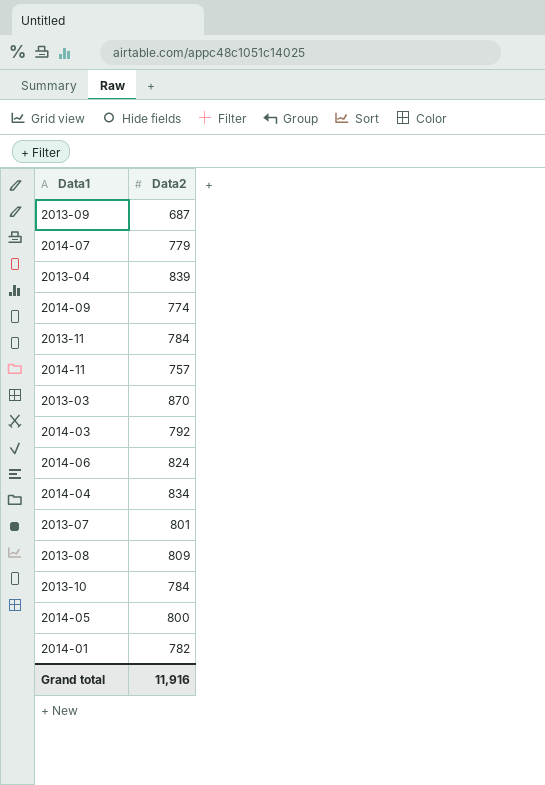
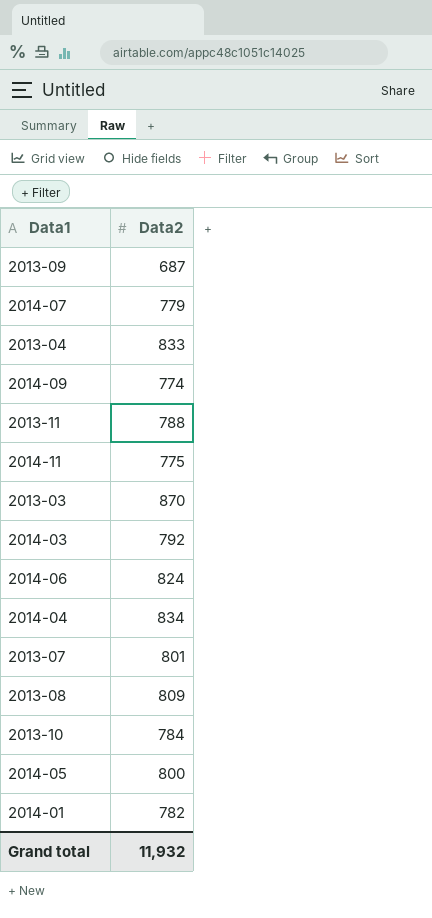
2013-04 | Data2: 839 -> 833
2013-11 | Data2: 784 -> 788
2014-11 | Data2: 757 -> 775
Grand total | Data2: 11,916 -> 11,932

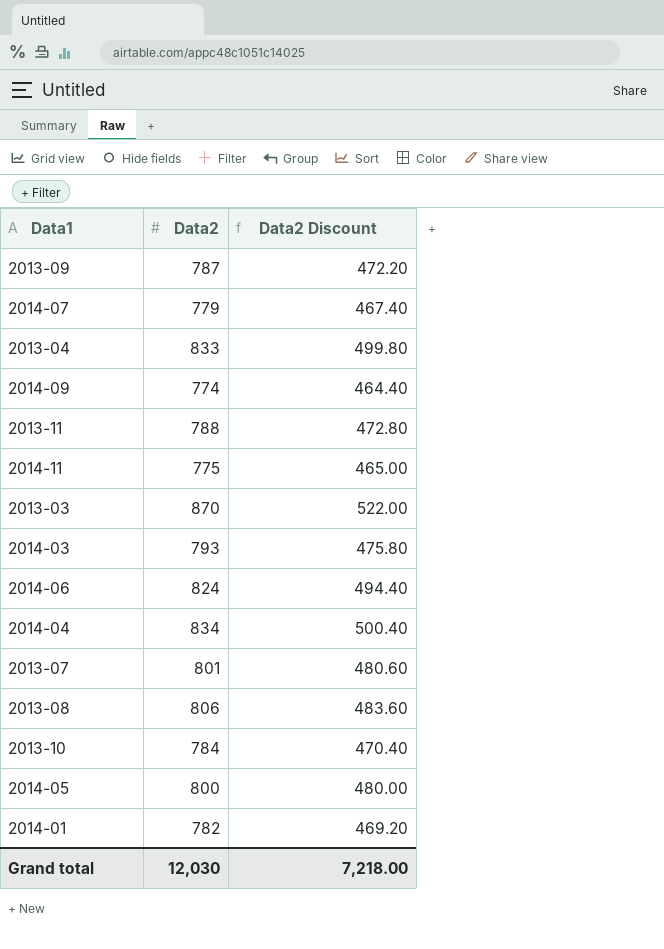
column Data2 Discount | formula: none -> [Data2] * 0.6
2013-09 | Data2: 687 -> 787
2014-03 | Data2: 792 -> 793
2013-08 | Data2: 809 -> 806
Grand total | Data2: 11,932 -> 12,030

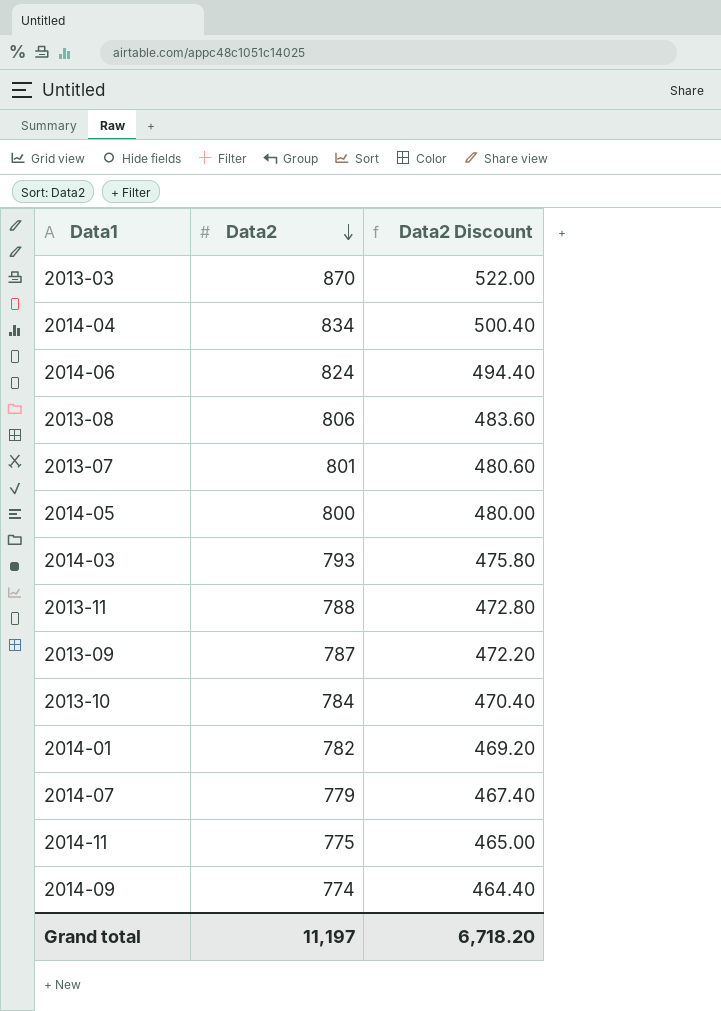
row order: none -> Data2 descending
row 2013-04: 833 | 499.80 -> none
Grand total | Data2: 12,030 -> 11,197
Grand total | Data2 Discount: 7,218.00 -> 6,718.20

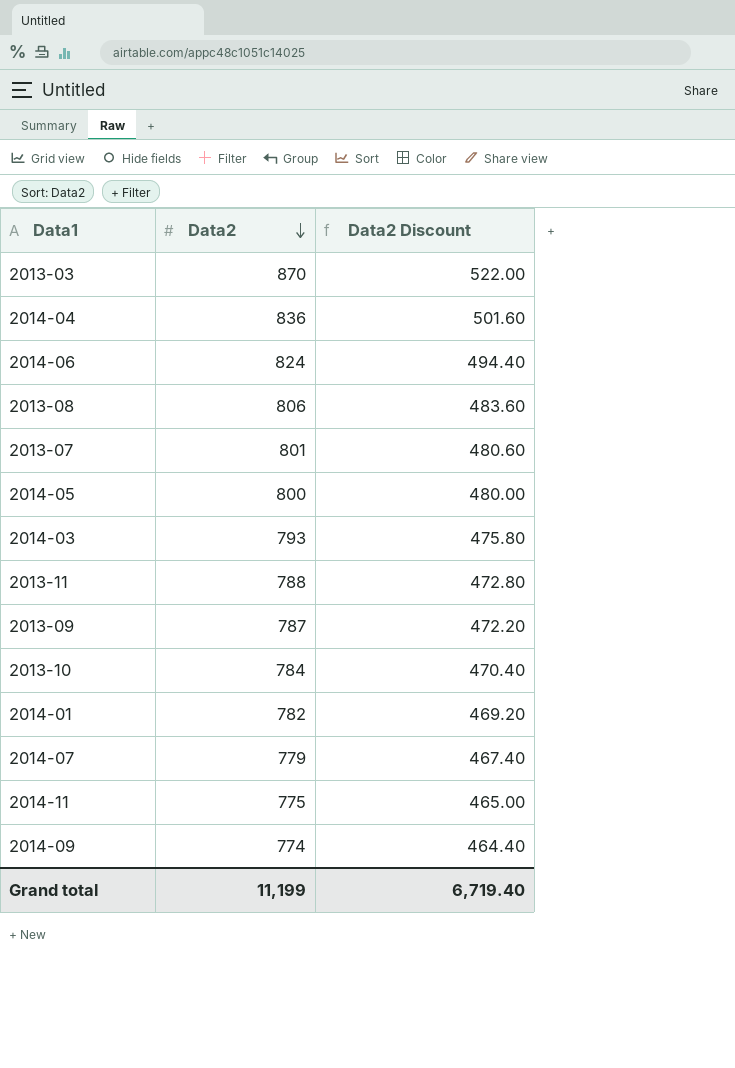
2014-04 | Data2: 834 -> 836
2014-04 | Data2 Discount: 500.40 -> 501.60
Grand total | Data2: 11,197 -> 11,199
Grand total | Data2 Discount: 6,718.20 -> 6,719.40

